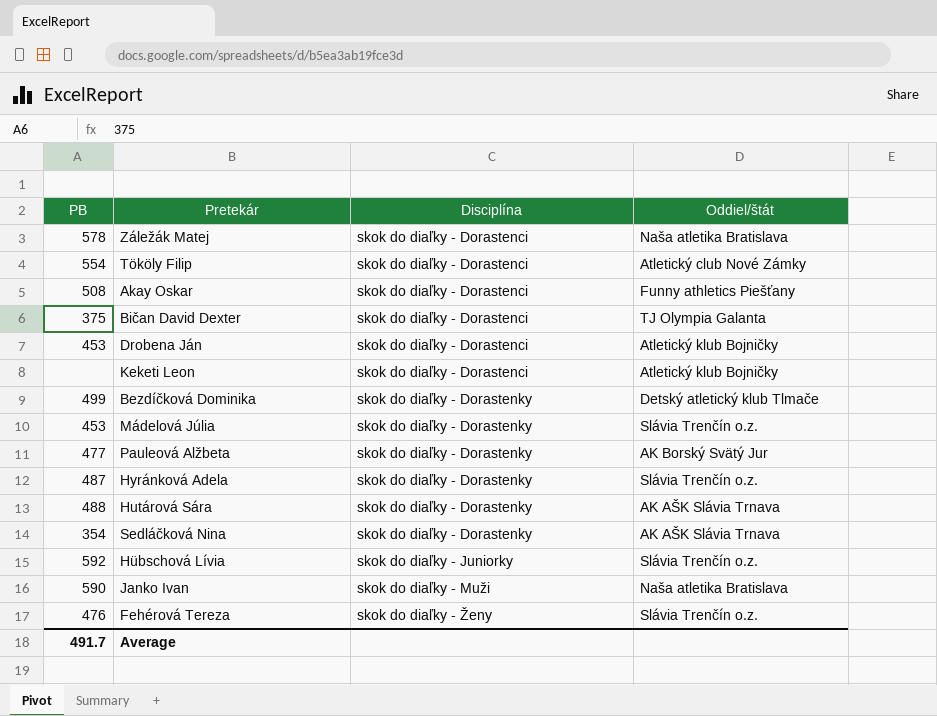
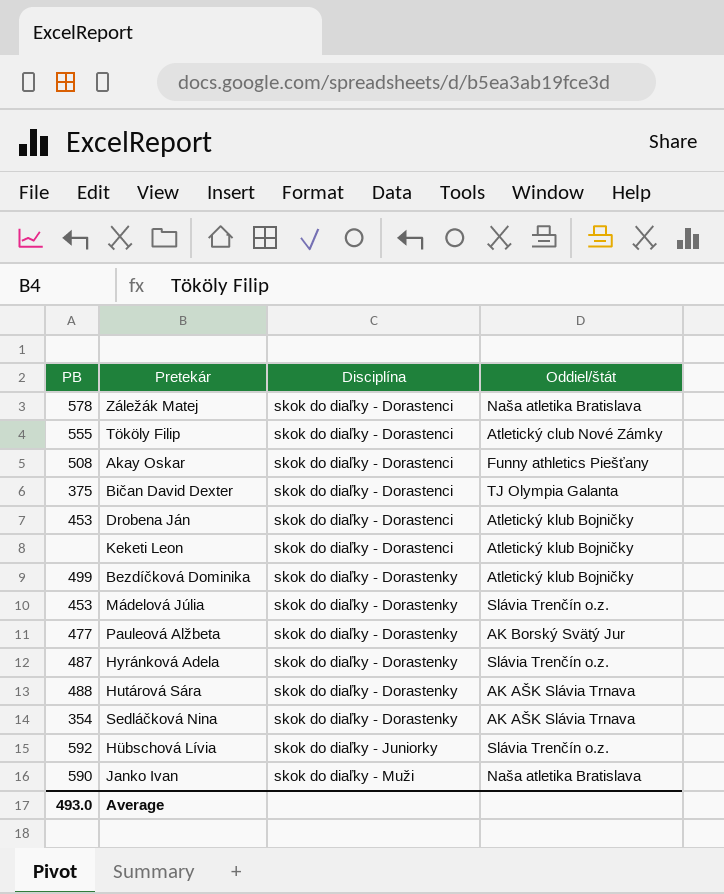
row Fehérová Tereza: 476 | skok do diaľky - Ženy | Slávia Trenčín o.z. -> none
Tököly Filip | PB: 554 -> 555
Bezdíčková Dominika | Oddiel/štát: Detský atletický klub Tlmače -> Atletický klub Bojničky
Average | PB: 491.7 -> 493.0

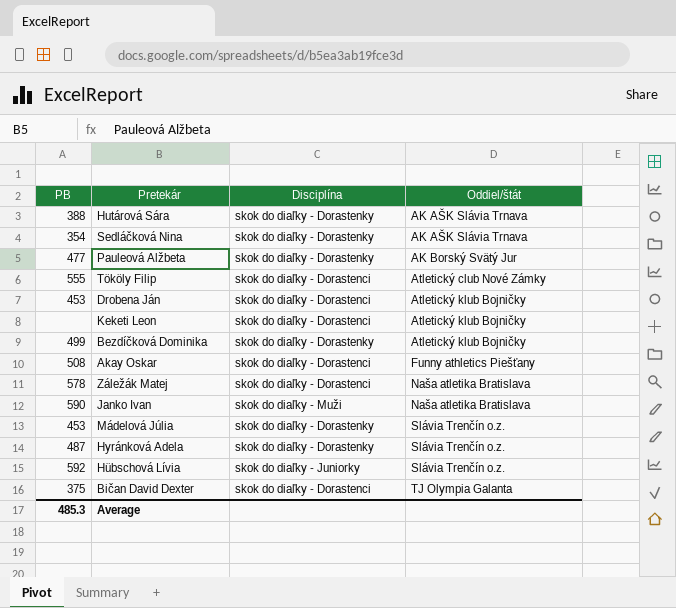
row order: Disciplína ascending -> Oddiel/štát ascending
Hutárová Sára | PB: 488 -> 388
Average | PB: 493.0 -> 485.3

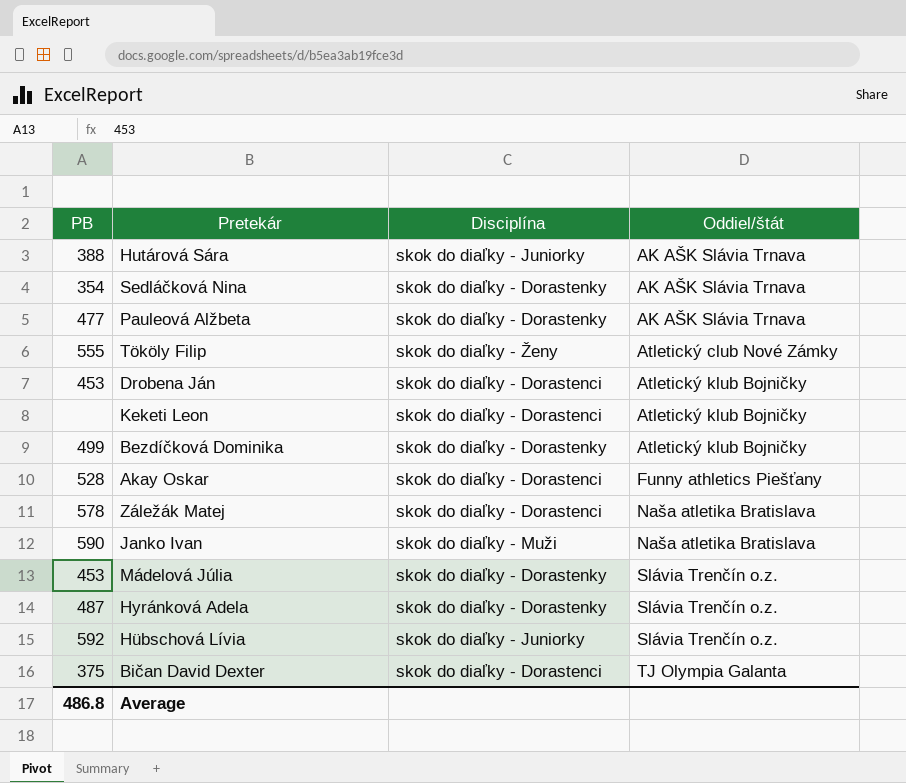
Hutárová Sára | Disciplína: skok do diaľky - Dorastenky -> skok do diaľky - Juniorky
Pauleová Alžbeta | Oddiel/štát: AK Borský Svätý Jur -> AK AŠK Slávia Trnava
Tököly Filip | Disciplína: skok do diaľky - Dorastenci -> skok do diaľky - Ženy
Akay Oskar | PB: 508 -> 528
Average | PB: 485.3 -> 486.8

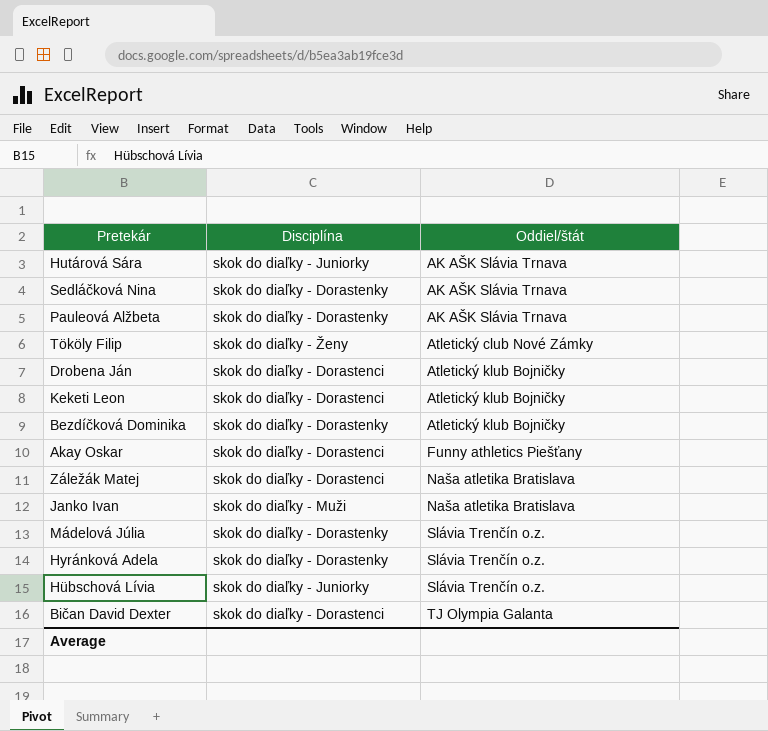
column PB | position: 1 -> none

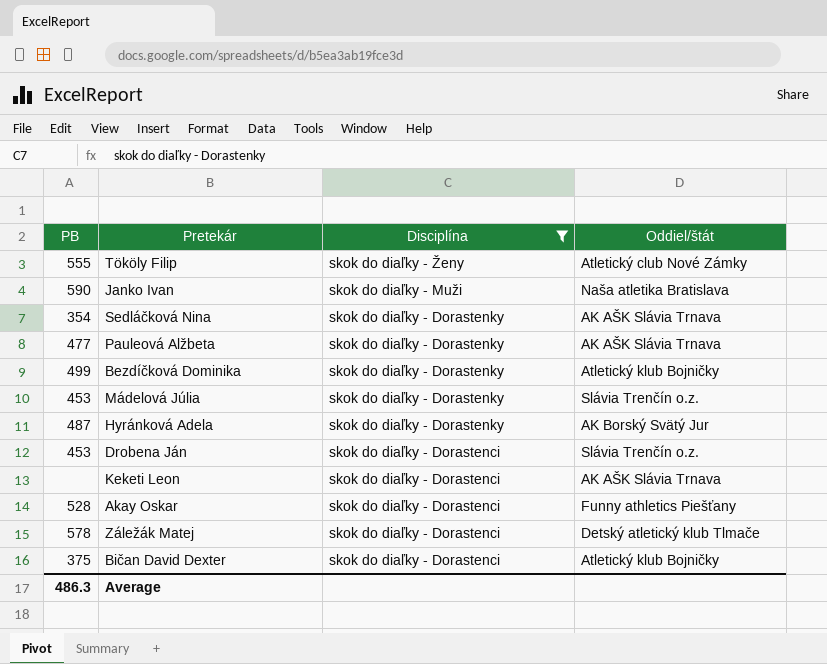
filter: none -> Disciplína != skok do diaľky - Juniorky
row order: Oddiel/štát ascending -> Disciplína descending
column PB | position: none -> 1
Hyránková Adela | Oddiel/štát: Slávia Trenčín o.z. -> AK Borský Svätý Jur
Drobena Ján | Oddiel/štát: Atletický klub Bojničky -> Slávia Trenčín o.z.
Keketi Leon | Oddiel/štát: Atletický klub Bojničky -> AK AŠK Slávia Trnava
Záležák Matej | Oddiel/štát: Naša atletika Bratislava -> Detský atletický klub Tlmače
Bičan David Dexter | Oddiel/štát: TJ Olympia Galanta -> Atletický klub Bojničky

